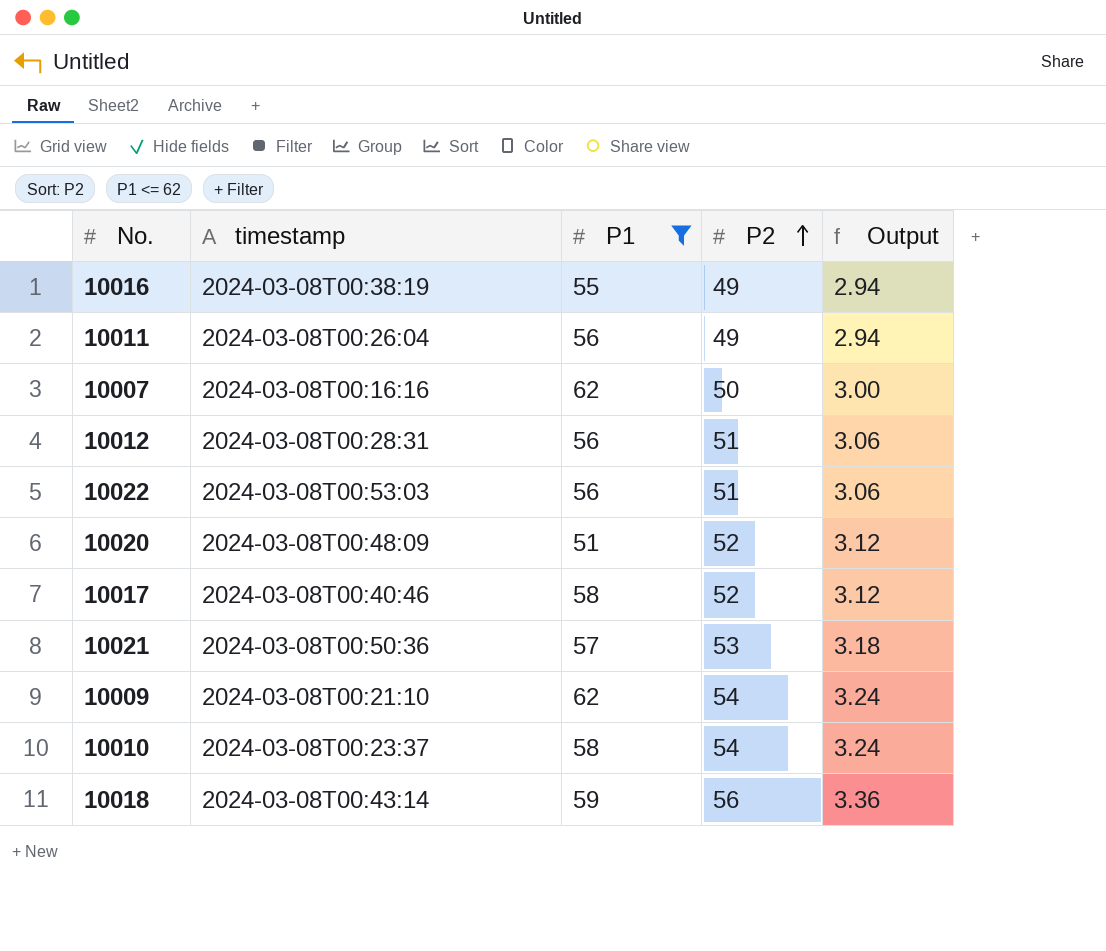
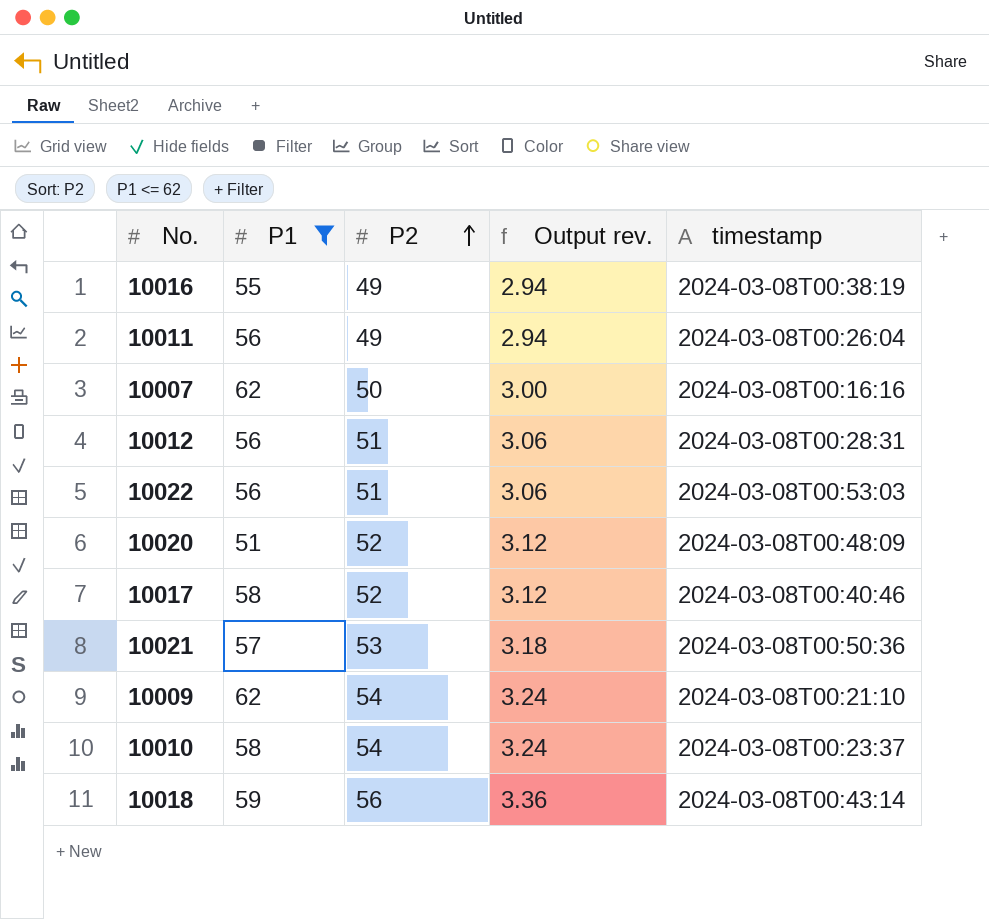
column name: Output -> Output rev.
column timestamp | position: 2 -> 5

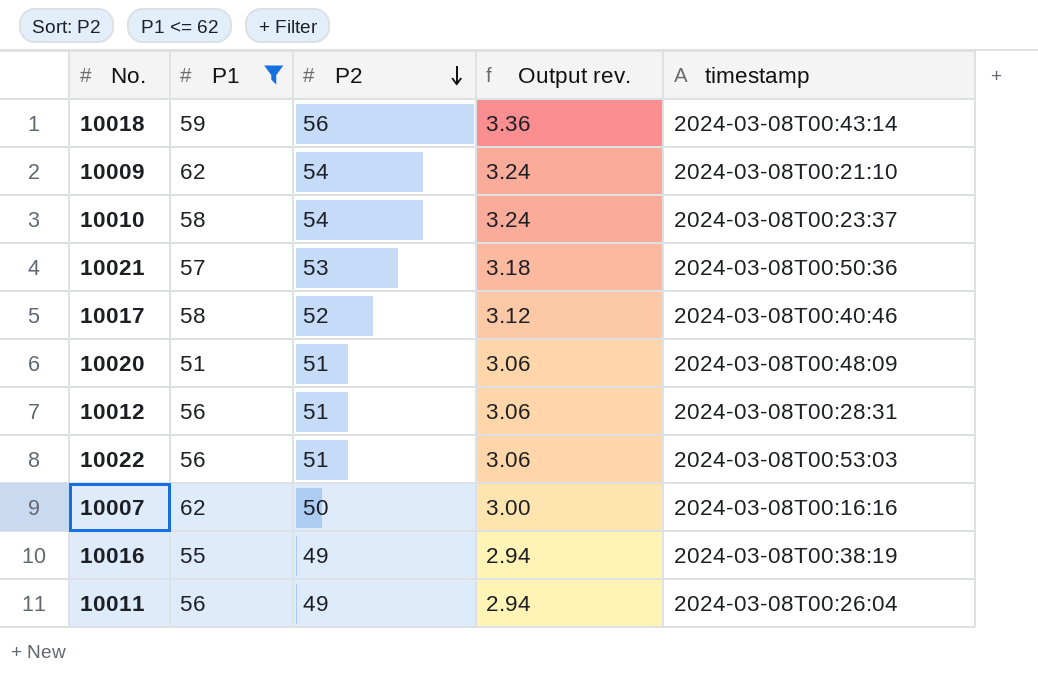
row order: P2 ascending -> P2 descending
10020 | P2: 52 -> 51
10020 | Output rev.: 3.12 -> 3.06

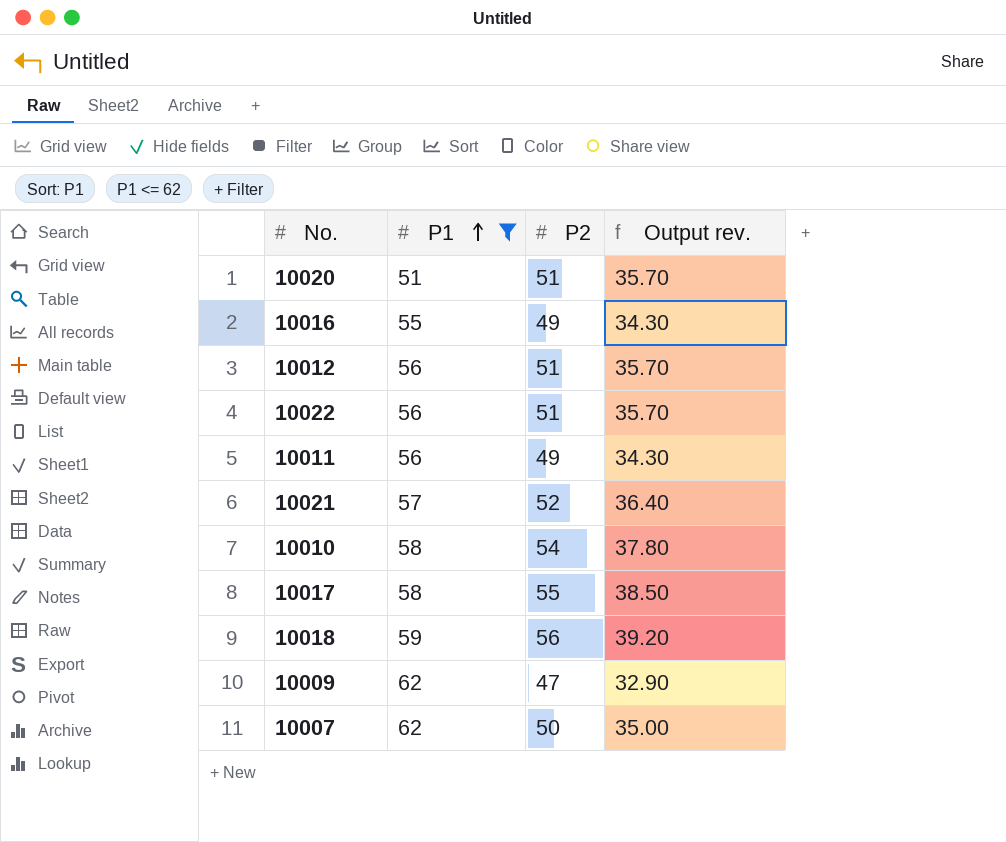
row order: P2 descending -> P1 ascending
column timestamp | position: 5 -> none
column Output rev. | formula: [P2] * 0.06 -> [P2] * 0.7
10021 | P2: 53 -> 52
10017 | P2: 52 -> 55
10009 | P2: 54 -> 47

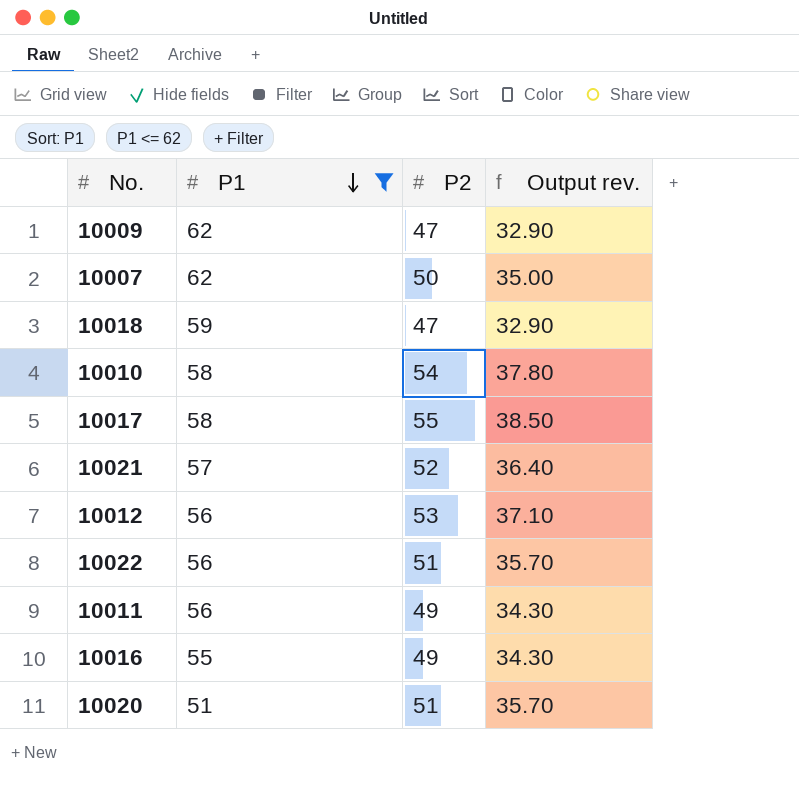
row order: P1 ascending -> P1 descending
10018 | P2: 56 -> 47
10018 | Output rev.: 39.20 -> 32.90
10012 | P2: 51 -> 53
10012 | Output rev.: 35.70 -> 37.10

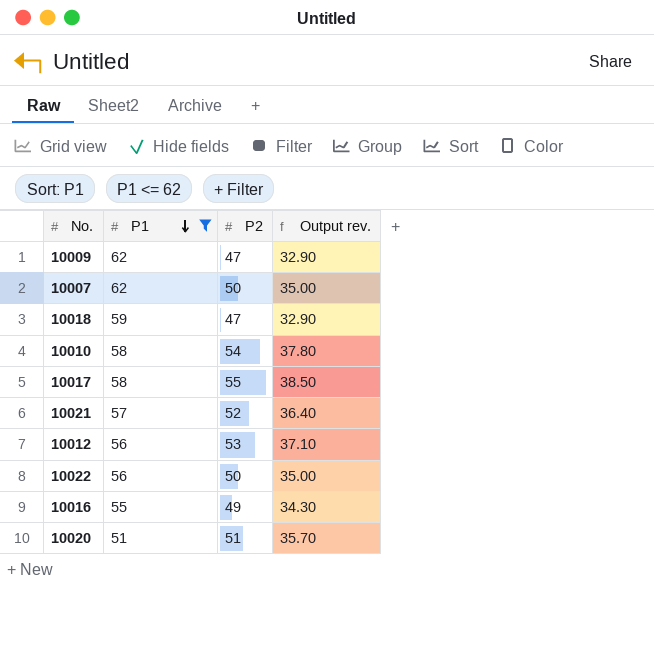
row 10011: 56 | 49 | 34.30 -> none
10022 | P2: 51 -> 50
10022 | Output rev.: 35.70 -> 35.00

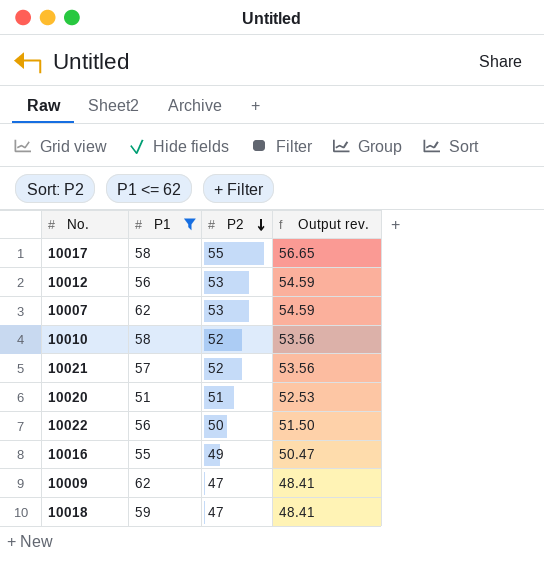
row order: P1 descending -> P2 descending
column Output rev. | formula: [P2] * 0.7 -> [P2] * 1.03
10007 | P2: 50 -> 53
10010 | P2: 54 -> 52

